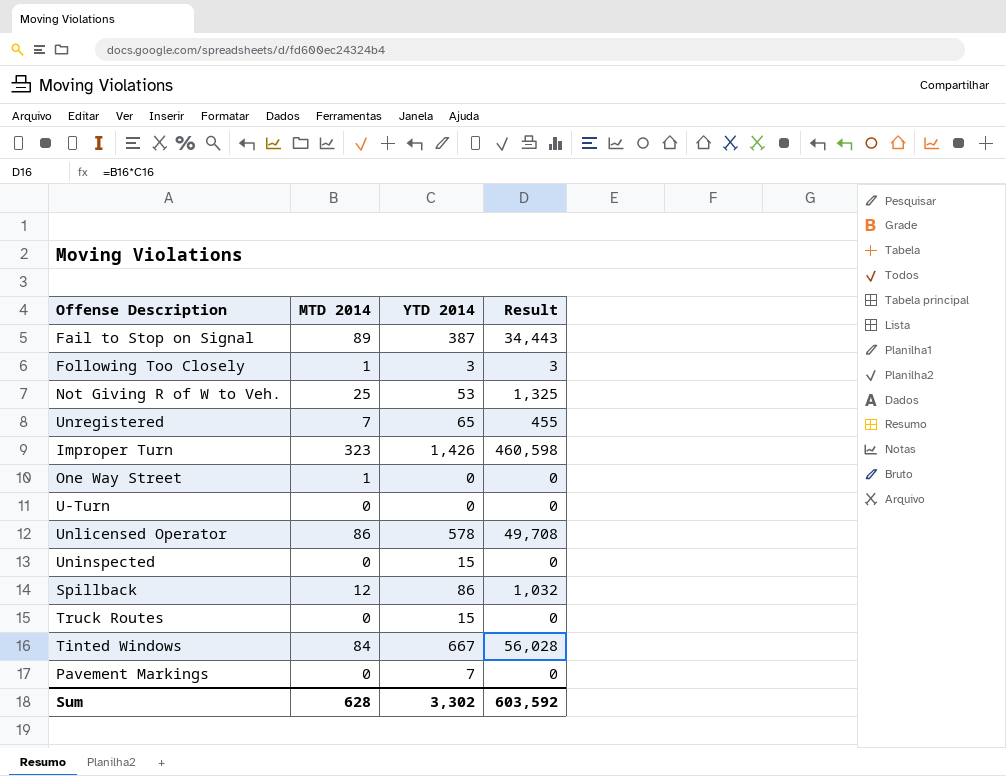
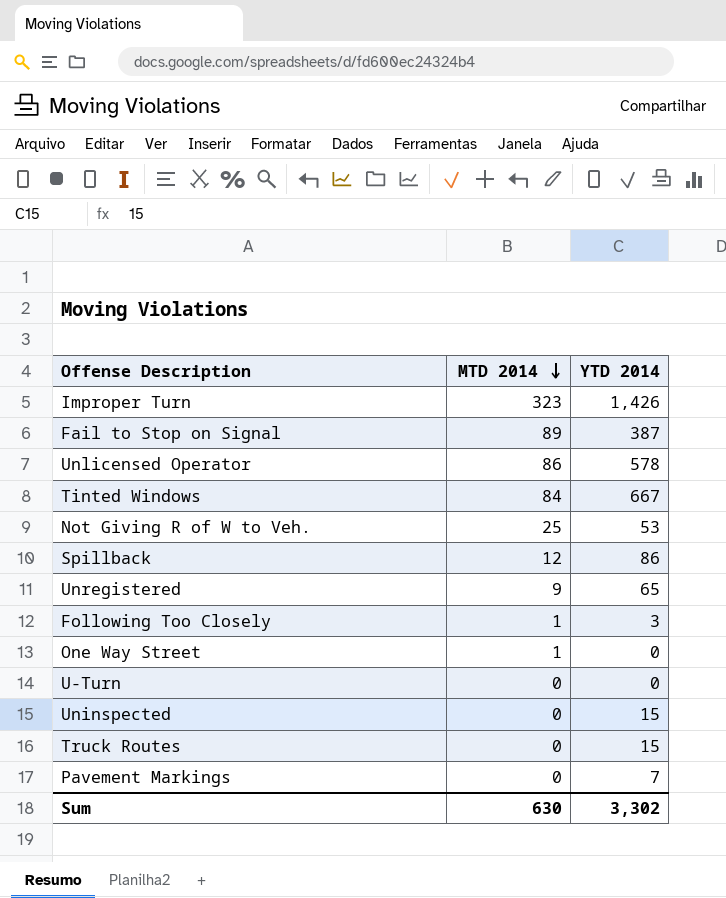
row order: none -> MTD 2014 descending
column Result | formula: [MTD 2014] * [YTD 2014] -> none
Unregistered | MTD 2014: 7 -> 9
Sum | MTD 2014: 628 -> 630

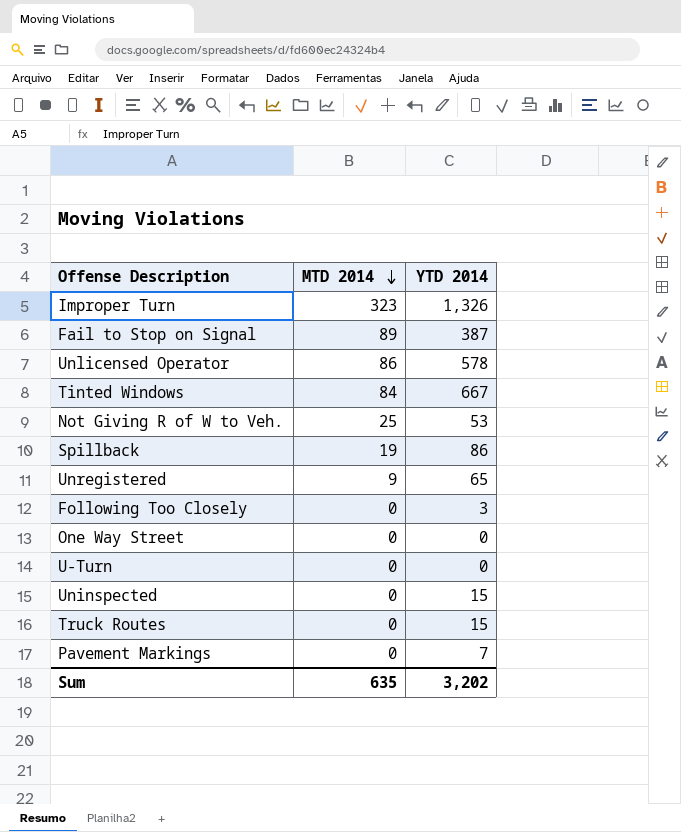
Improper Turn | YTD 2014: 1,426 -> 1,326
Spillback | MTD 2014: 12 -> 19
Following Too Closely | MTD 2014: 1 -> 0
One Way Street | MTD 2014: 1 -> 0
Sum | MTD 2014: 630 -> 635
Sum | YTD 2014: 3,302 -> 3,202

